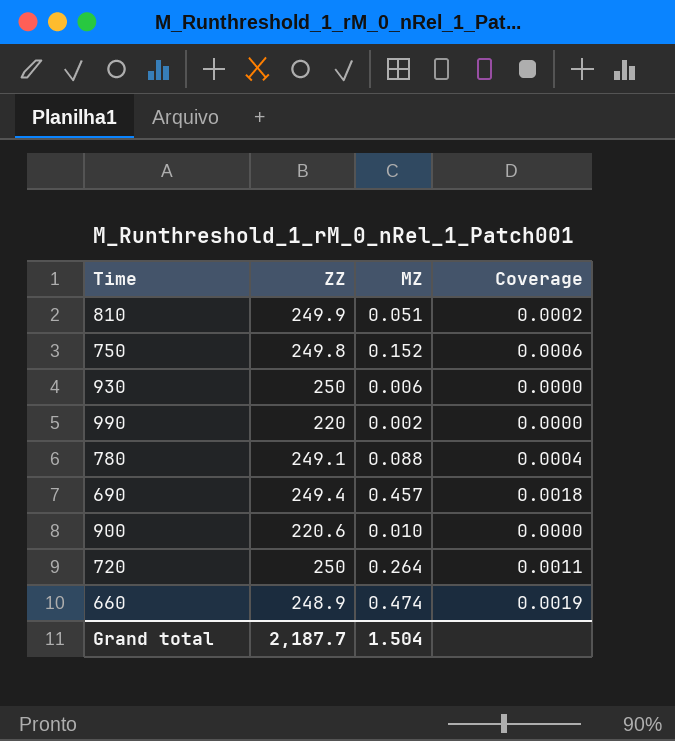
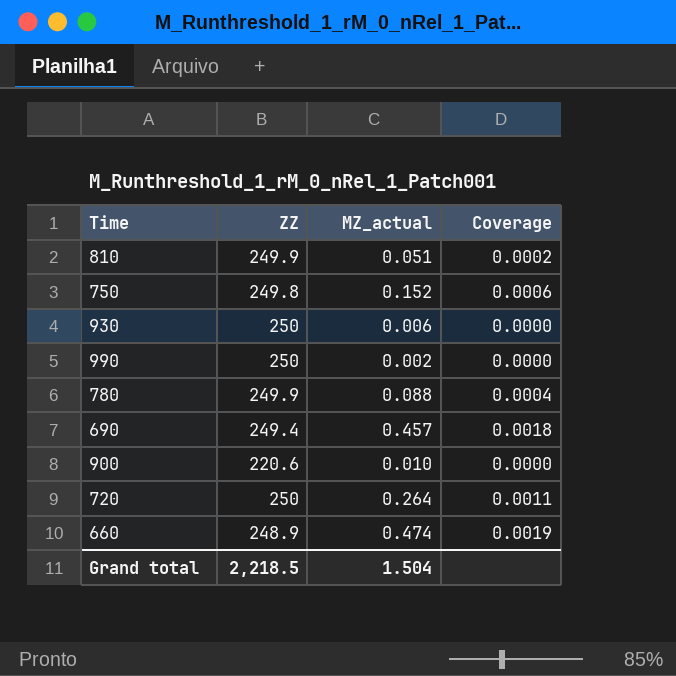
column name: MZ -> MZ_actual
990 | ZZ: 220 -> 250
780 | ZZ: 249.1 -> 249.9
Grand total | ZZ: 2,187.7 -> 2,218.5

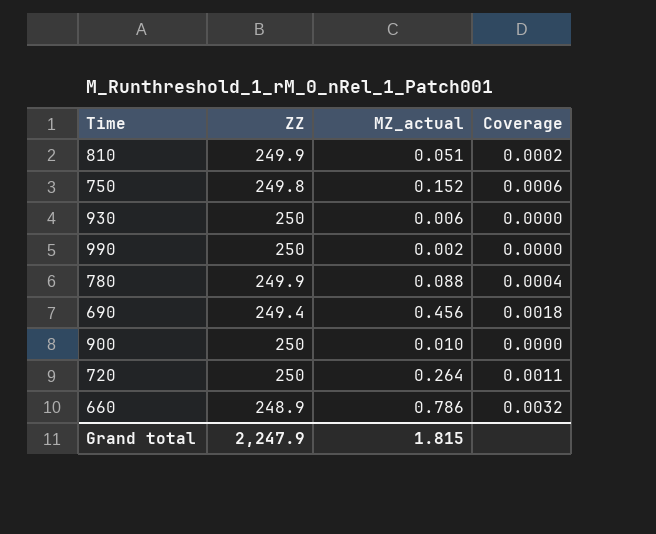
690 | MZ_actual: 0.457 -> 0.456
900 | ZZ: 220.6 -> 250
660 | MZ_actual: 0.474 -> 0.786
660 | Coverage: 0.0019 -> 0.0032
Grand total | ZZ: 2,218.5 -> 2,247.9
Grand total | MZ_actual: 1.504 -> 1.815

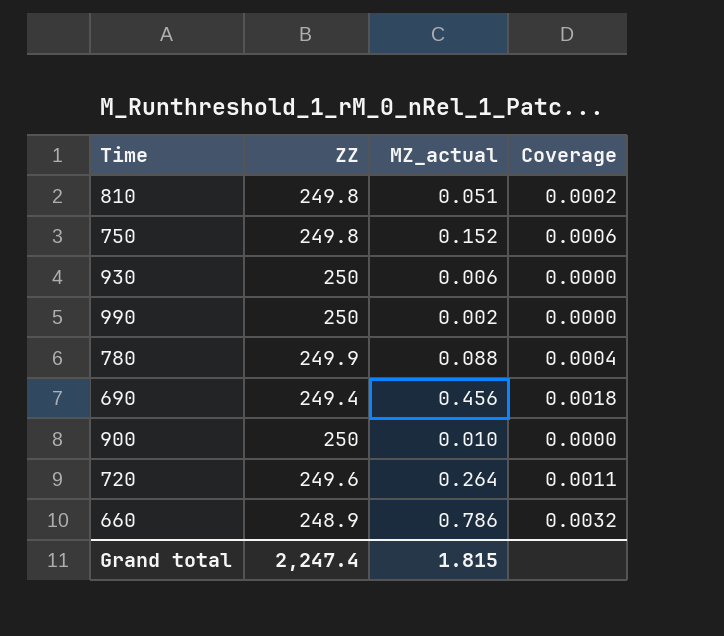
810 | ZZ: 249.9 -> 249.8
720 | ZZ: 250 -> 249.6
Grand total | ZZ: 2,247.9 -> 2,247.4

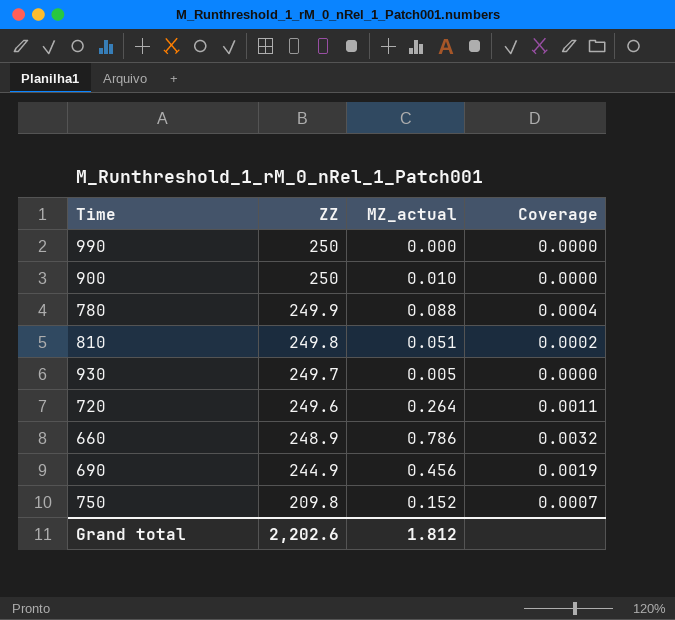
row order: none -> ZZ descending
990 | MZ_actual: 0.002 -> 0.000
930 | ZZ: 250 -> 249.7
930 | MZ_actual: 0.006 -> 0.005
690 | ZZ: 249.4 -> 244.9
690 | Coverage: 0.0018 -> 0.0019
750 | ZZ: 249.8 -> 209.8
750 | Coverage: 0.0006 -> 0.0007
Grand total | ZZ: 2,247.4 -> 2,202.6
Grand total | MZ_actual: 1.815 -> 1.812

